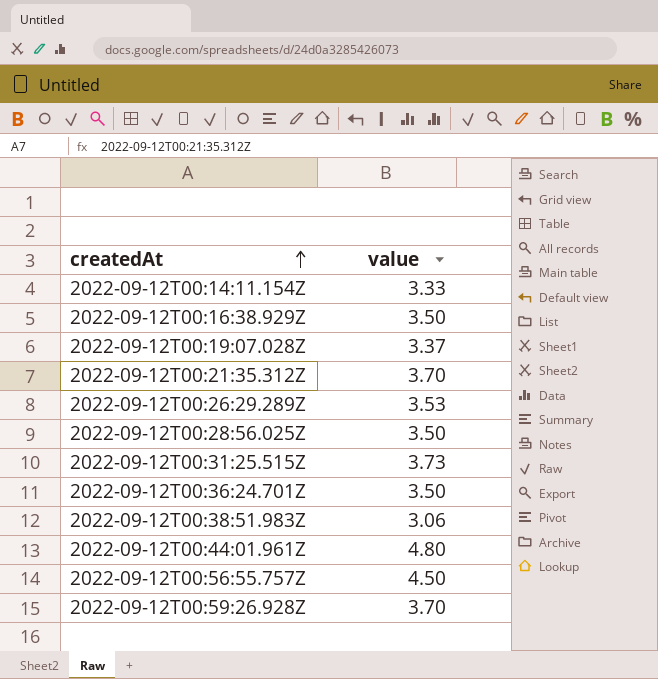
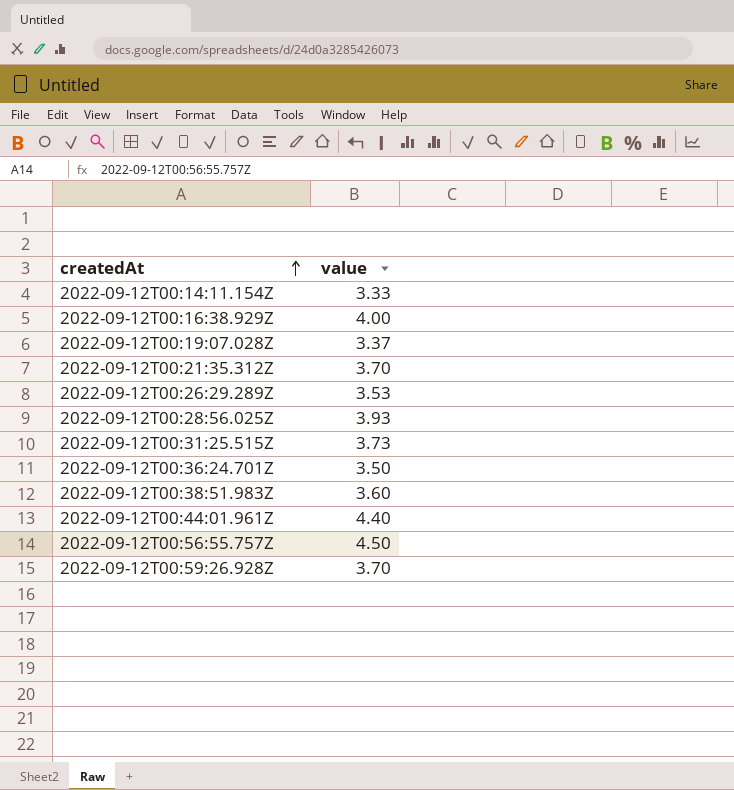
2022-09-12T00:16:38.929Z | value: 3.50 -> 4.00
2022-09-12T00:28:56.025Z | value: 3.50 -> 3.93
2022-09-12T00:38:51.983Z | value: 3.06 -> 3.60
2022-09-12T00:44:01.961Z | value: 4.80 -> 4.40

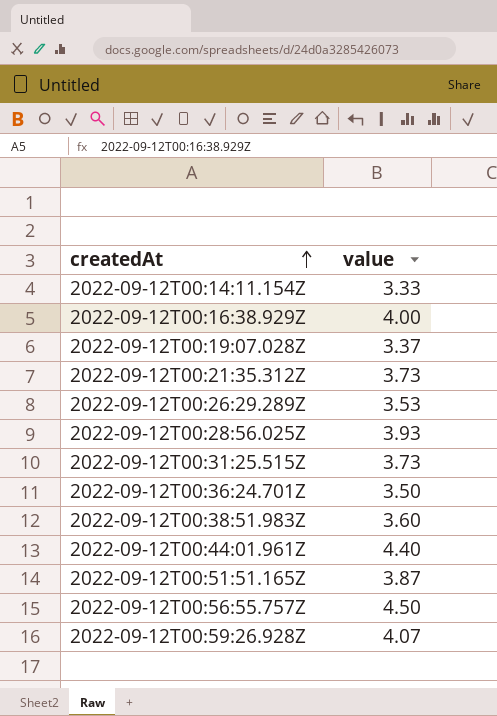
2022-09-12T00:21:35.312Z | value: 3.70 -> 3.73
row 2022-09-12T00:51:51.165Z: none -> 3.87
2022-09-12T00:59:26.928Z | value: 3.70 -> 4.07

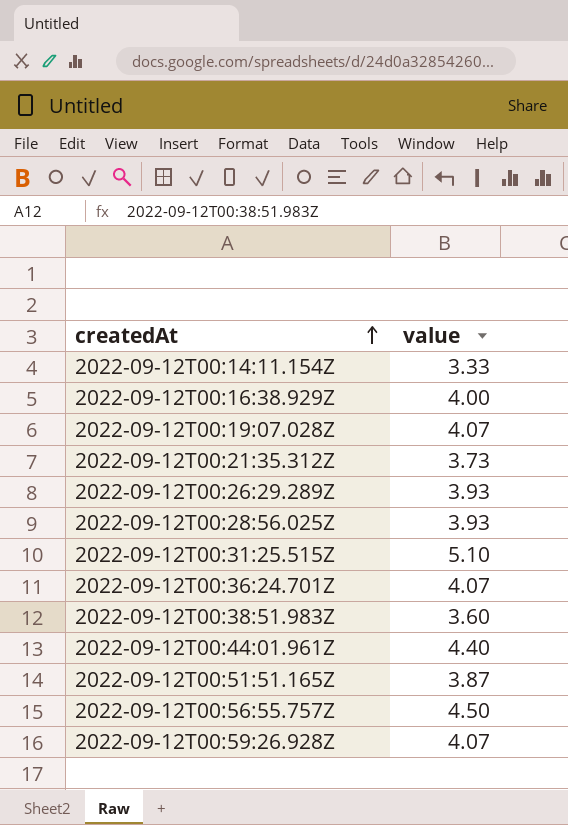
2022-09-12T00:19:07.028Z | value: 3.37 -> 4.07
2022-09-12T00:26:29.289Z | value: 3.53 -> 3.93
2022-09-12T00:31:25.515Z | value: 3.73 -> 5.10
2022-09-12T00:36:24.701Z | value: 3.50 -> 4.07

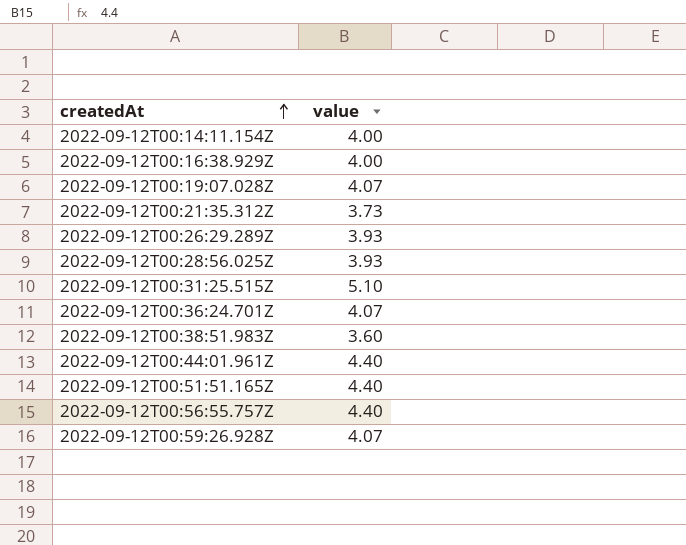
2022-09-12T00:14:11.154Z | value: 3.33 -> 4.00
2022-09-12T00:51:51.165Z | value: 3.87 -> 4.40
2022-09-12T00:56:55.757Z | value: 4.50 -> 4.40

